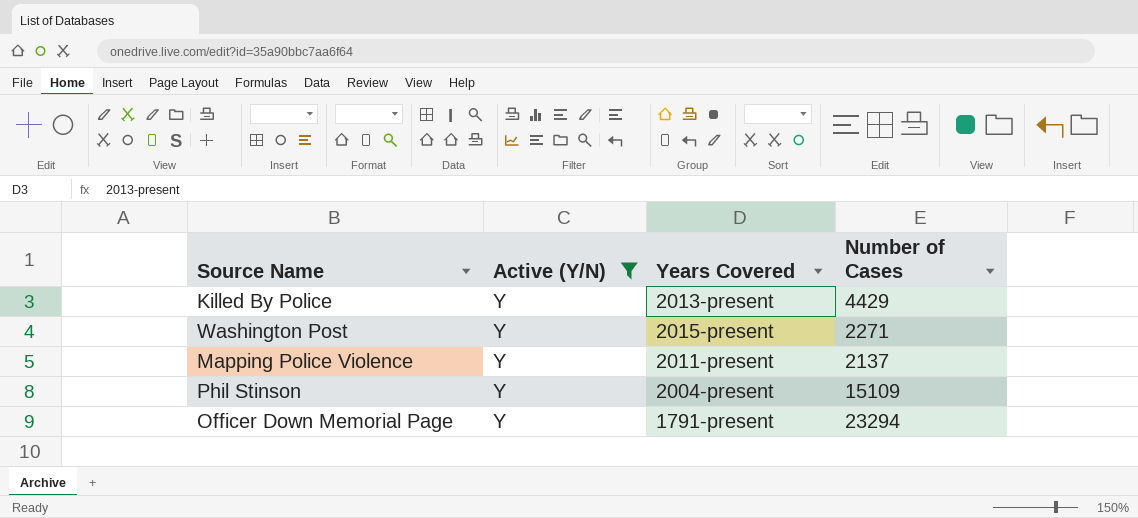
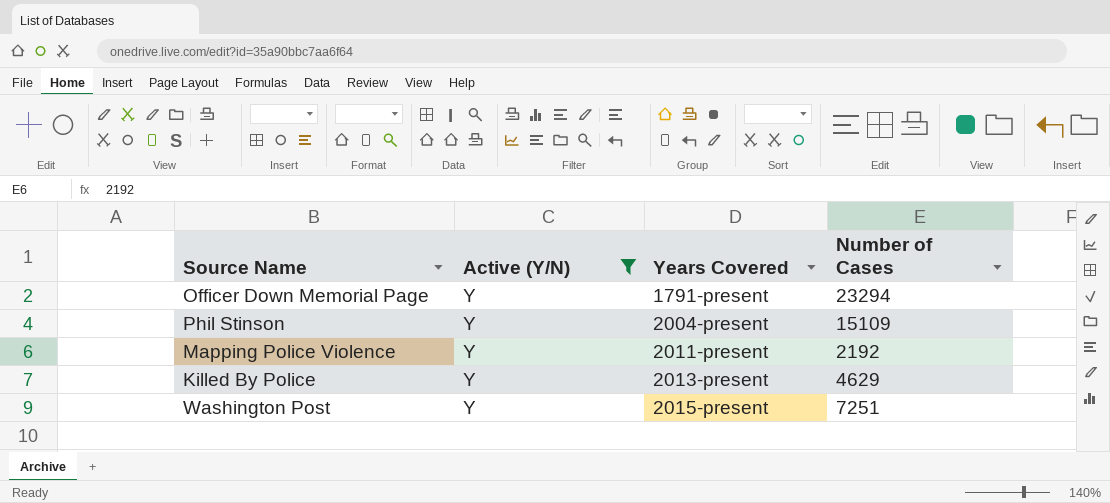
row order: none -> Years Covered ascending
Mapping Police Violence | Number of Cases: 2137 -> 2192
Killed By Police | Number of Cases: 4429 -> 4629
Washington Post | Number of Cases: 2271 -> 7251

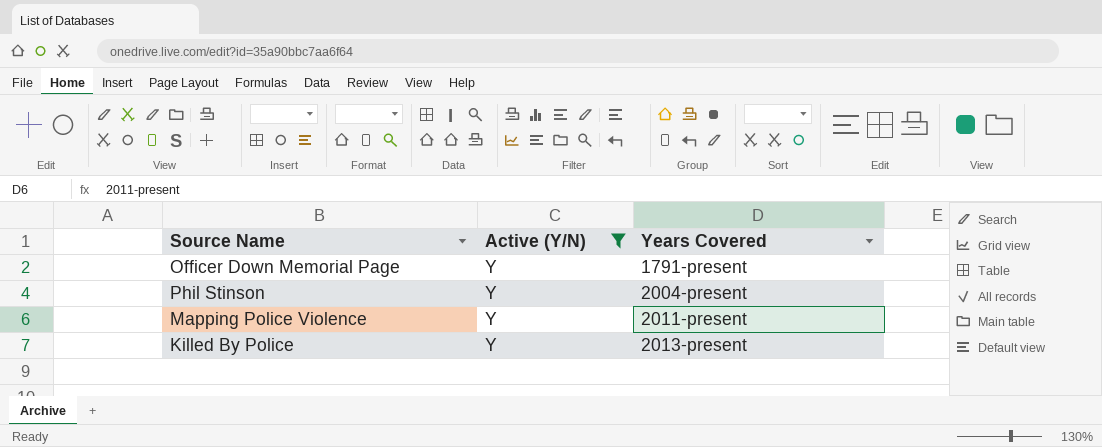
column Number of Cases | position: 4 -> none
row Washington Post: Y | 2015-present | 7251 -> none

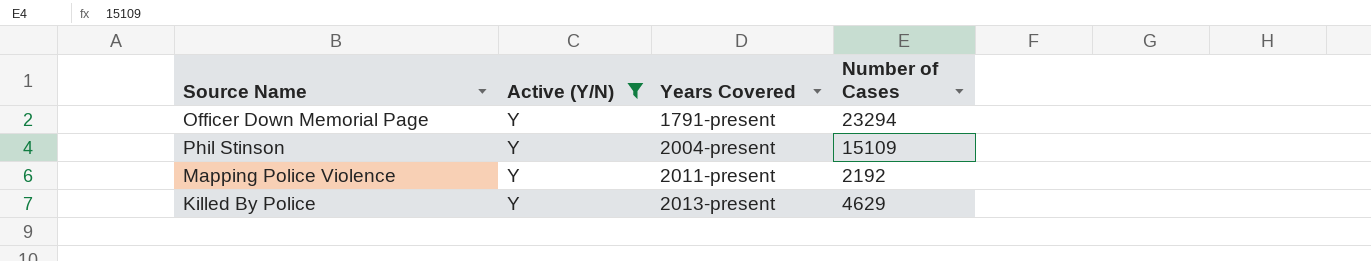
column Number of Cases | position: none -> 4

